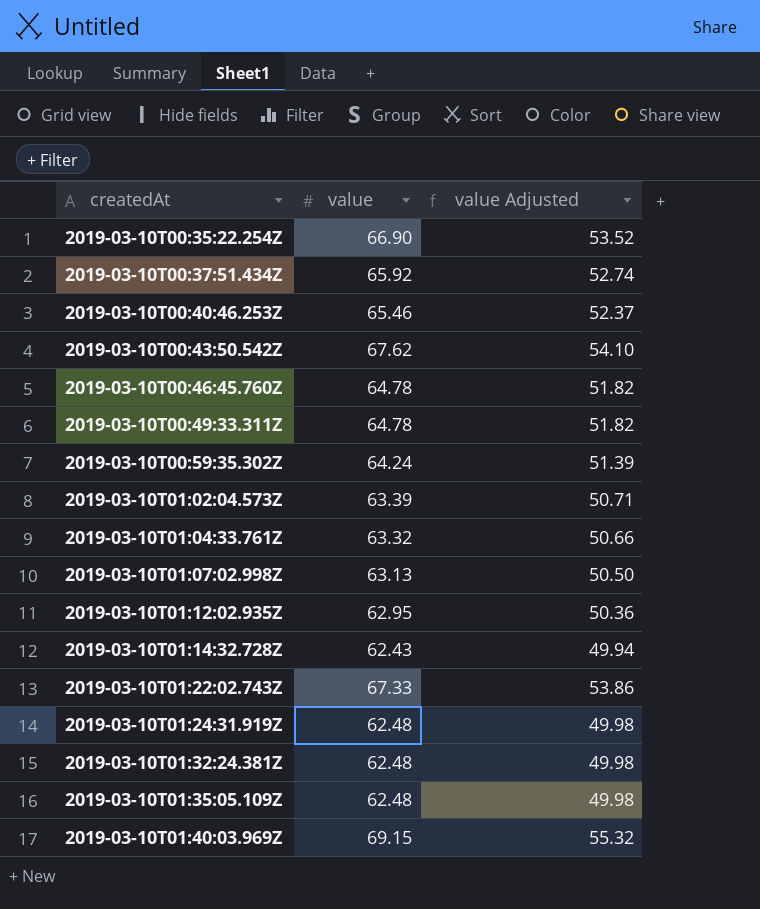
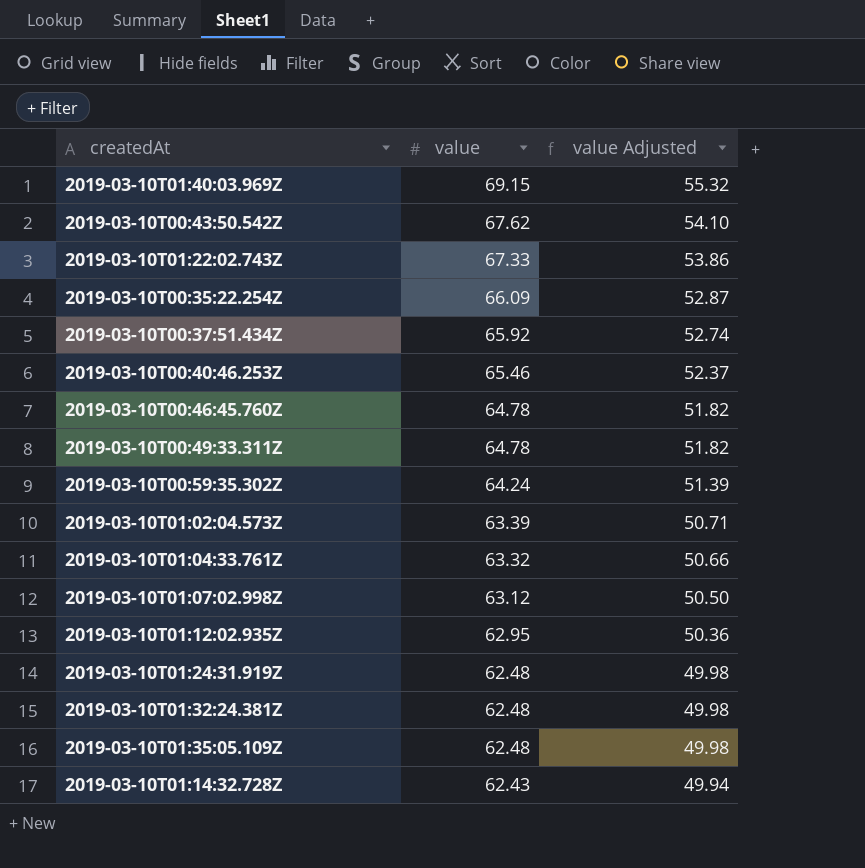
row order: createdAt ascending -> value descending
2019-03-10T00:35:22.254Z | value: 66.90 -> 66.09
2019-03-10T00:35:22.254Z | value Adjusted: 53.52 -> 52.87
2019-03-10T01:07:02.998Z | value: 63.13 -> 63.12

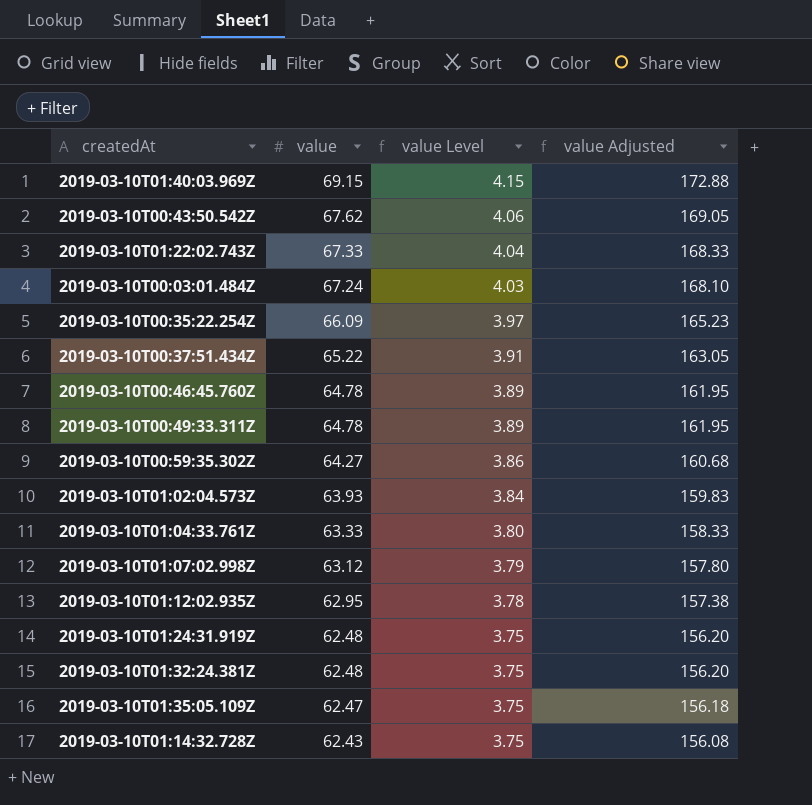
column value Level | formula: none -> [value] * 0.06
column value Adjusted | formula: [value] * 0.8 -> [value] * 2.5
row 2019-03-10T00:40:46.253Z: 65.46 | 52.37 -> none
row 2019-03-10T00:03:01.484Z: none -> 67.24 | 4.03 | 168.10
2019-03-10T00:37:51.434Z | value: 65.92 -> 65.22
2019-03-10T00:59:35.302Z | value: 64.24 -> 64.27
2019-03-10T01:02:04.573Z | value: 63.39 -> 63.93
2019-03-10T01:04:33.761Z | value: 63.32 -> 63.33
2019-03-10T01:35:05.109Z | value: 62.48 -> 62.47

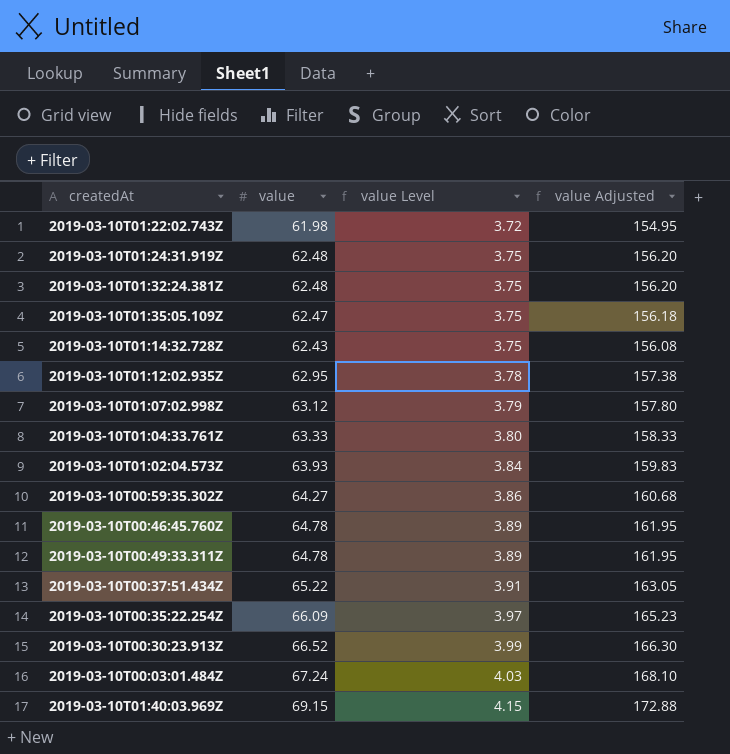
row order: value descending -> value Level ascending
row 2019-03-10T00:43:50.542Z: 67.62 | 4.06 | 169.05 -> none
2019-03-10T01:22:02.743Z | value: 67.33 -> 61.98
2019-03-10T01:22:02.743Z | value Level: 4.04 -> 3.72
2019-03-10T01:22:02.743Z | value Adjusted: 168.33 -> 154.95
row 2019-03-10T00:30:23.913Z: none -> 66.52 | 3.99 | 166.30

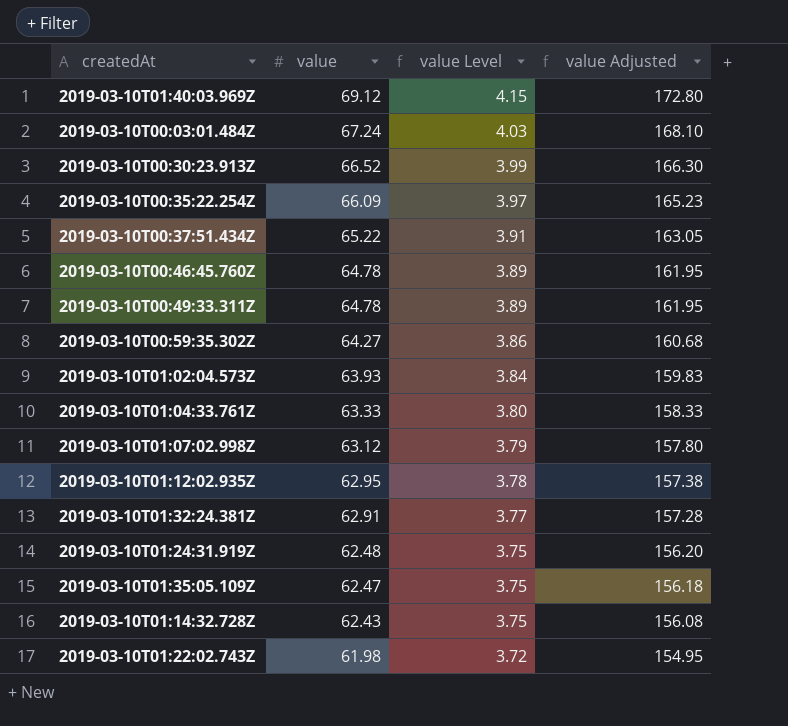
row order: value Level ascending -> value descending
2019-03-10T01:40:03.969Z | value: 69.15 -> 69.12
2019-03-10T01:40:03.969Z | value Adjusted: 172.88 -> 172.80
2019-03-10T01:32:24.381Z | value: 62.48 -> 62.91
2019-03-10T01:32:24.381Z | value Level: 3.75 -> 3.77
2019-03-10T01:32:24.381Z | value Adjusted: 156.20 -> 157.28

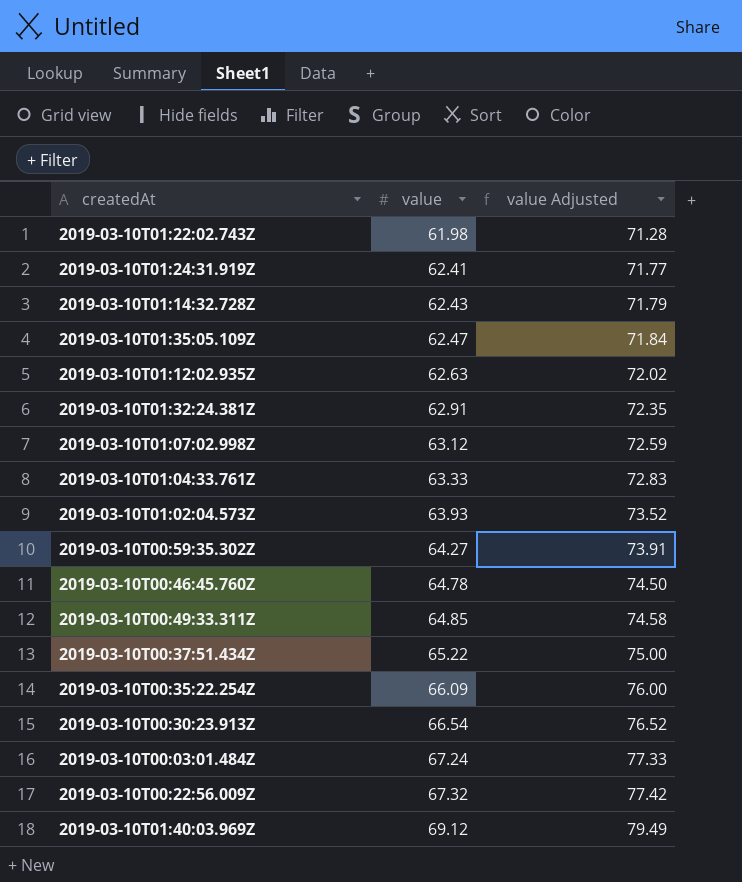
row order: value descending -> value ascending
column value Level | formula: [value] * 0.06 -> none
column value Adjusted | formula: [value] * 2.5 -> [value] * 1.15
2019-03-10T01:24:31.919Z | value: 62.48 -> 62.41
2019-03-10T01:12:02.935Z | value: 62.95 -> 62.63
2019-03-10T00:49:33.311Z | value: 64.78 -> 64.85
2019-03-10T00:30:23.913Z | value: 66.52 -> 66.54
row 2019-03-10T00:22:56.009Z: none -> 67.32 | 77.42

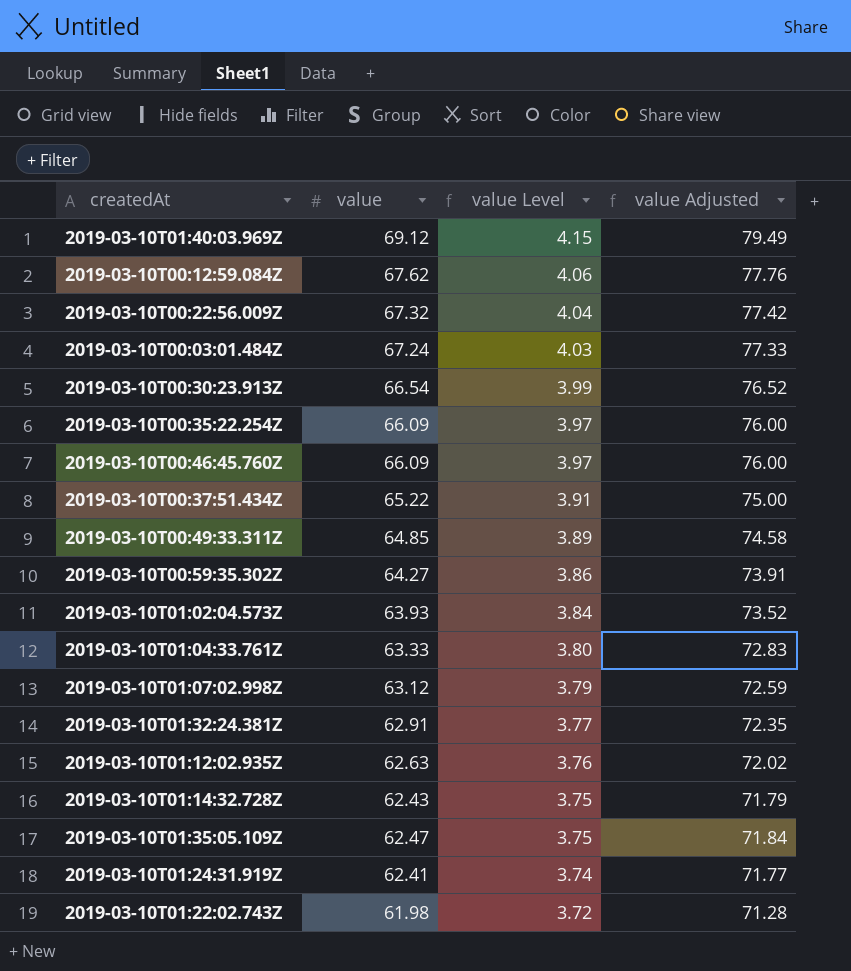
row order: value ascending -> value Level descending
column value Level | formula: none -> [value] * 0.06
row 2019-03-10T00:12:59.084Z: none -> 67.62 | 4.06 | 77.76
2019-03-10T00:46:45.760Z | value: 64.78 -> 66.09
2019-03-10T00:46:45.760Z | value Adjusted: 74.50 -> 76.00

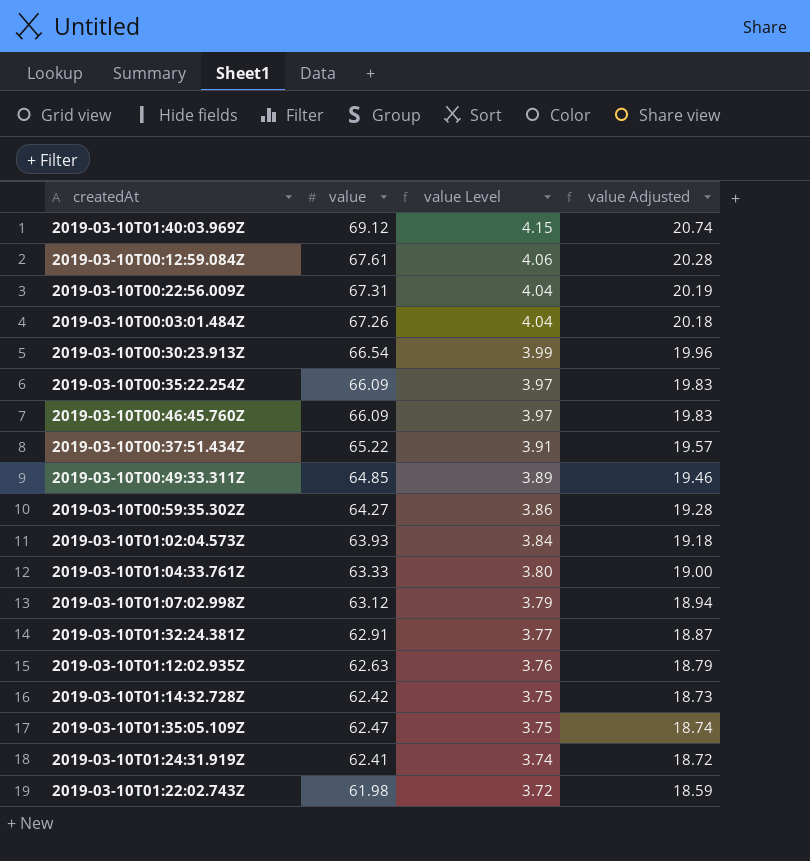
column value Adjusted | formula: [value] * 1.15 -> [value] * 0.3
2019-03-10T00:12:59.084Z | value: 67.62 -> 67.61
2019-03-10T00:22:56.009Z | value: 67.32 -> 67.31
2019-03-10T00:03:01.484Z | value: 67.24 -> 67.26
2019-03-10T00:03:01.484Z | value Level: 4.03 -> 4.04
2019-03-10T01:14:32.728Z | value: 62.43 -> 62.42

